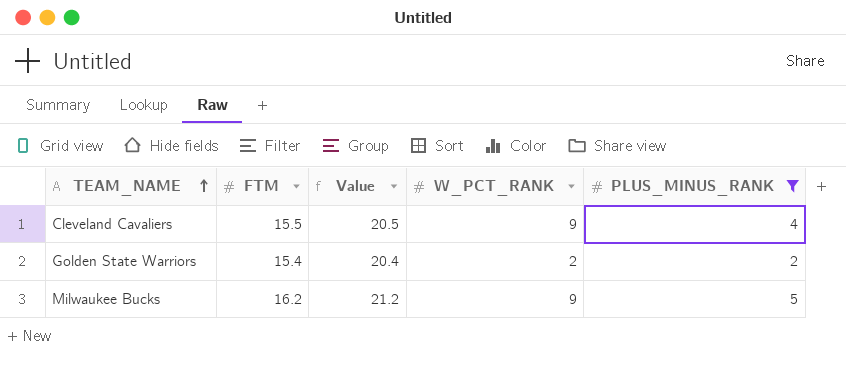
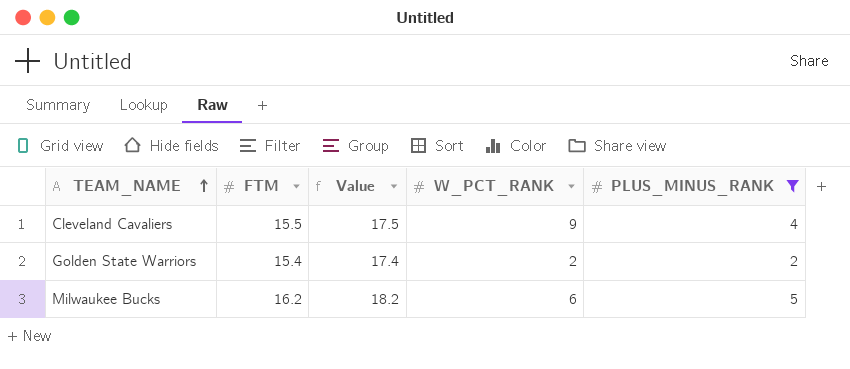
column Value | formula: [FTM] + 5 -> [FTM] + 2
Milwaukee Bucks | W_PCT_RANK: 9 -> 6

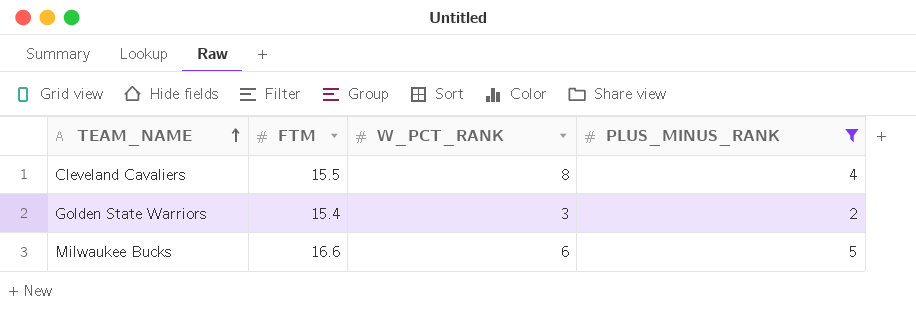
column Value | formula: [FTM] + 2 -> none
Cleveland Cavaliers | W_PCT_RANK: 9 -> 8
Golden State Warriors | W_PCT_RANK: 2 -> 3
Milwaukee Bucks | FTM: 16.2 -> 16.6

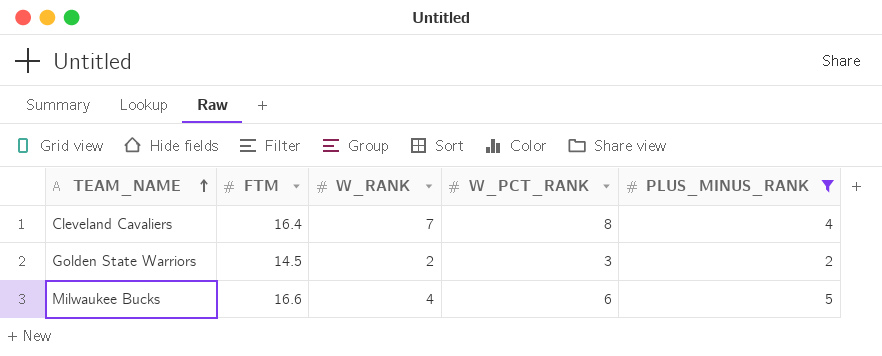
column W_RANK | position: none -> 3
Cleveland Cavaliers | FTM: 15.5 -> 16.4
Golden State Warriors | FTM: 15.4 -> 14.5

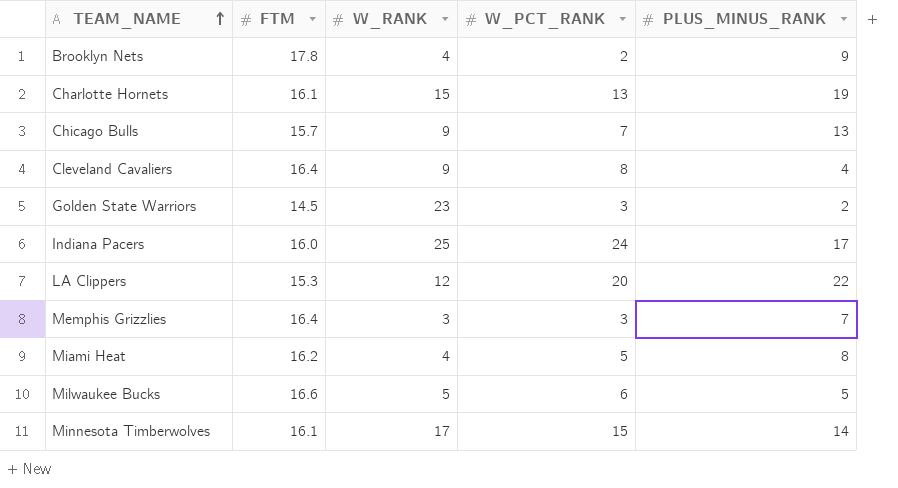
filter: PLUS_MINUS_RANK <= 5 -> none
Cleveland Cavaliers | W_RANK: 7 -> 9
Golden State Warriors | W_RANK: 2 -> 23
Milwaukee Bucks | W_RANK: 4 -> 5

